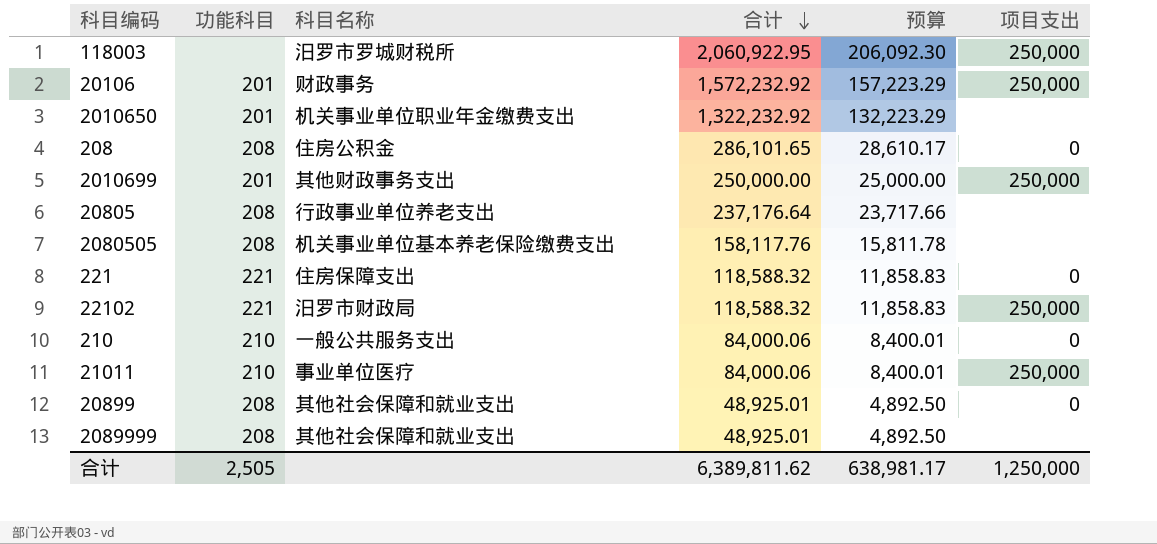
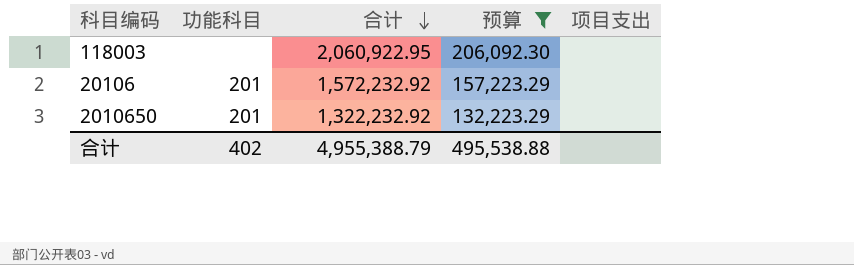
filter: none -> 预算 >= 132,223.29
column 科目名称 | position: 3 -> none
118003 | 项目支出: 250,000 -> none
20106 | 项目支出: 250,000 -> none
合计 | 功能科目: 2,505 -> 402
合计 | 合计: 6,389,811.62 -> 4,955,388.79
合计 | 预算: 638,981.17 -> 495,538.88
合计 | 项目支出: 1,250,000 -> none

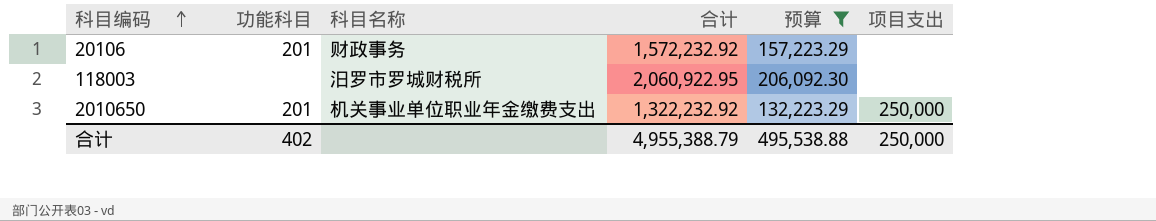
row order: 合计 descending -> 科目编码 ascending
column 科目名称 | position: none -> 3
2010650 | 项目支出: none -> 250,000
合计 | 项目支出: none -> 250,000

